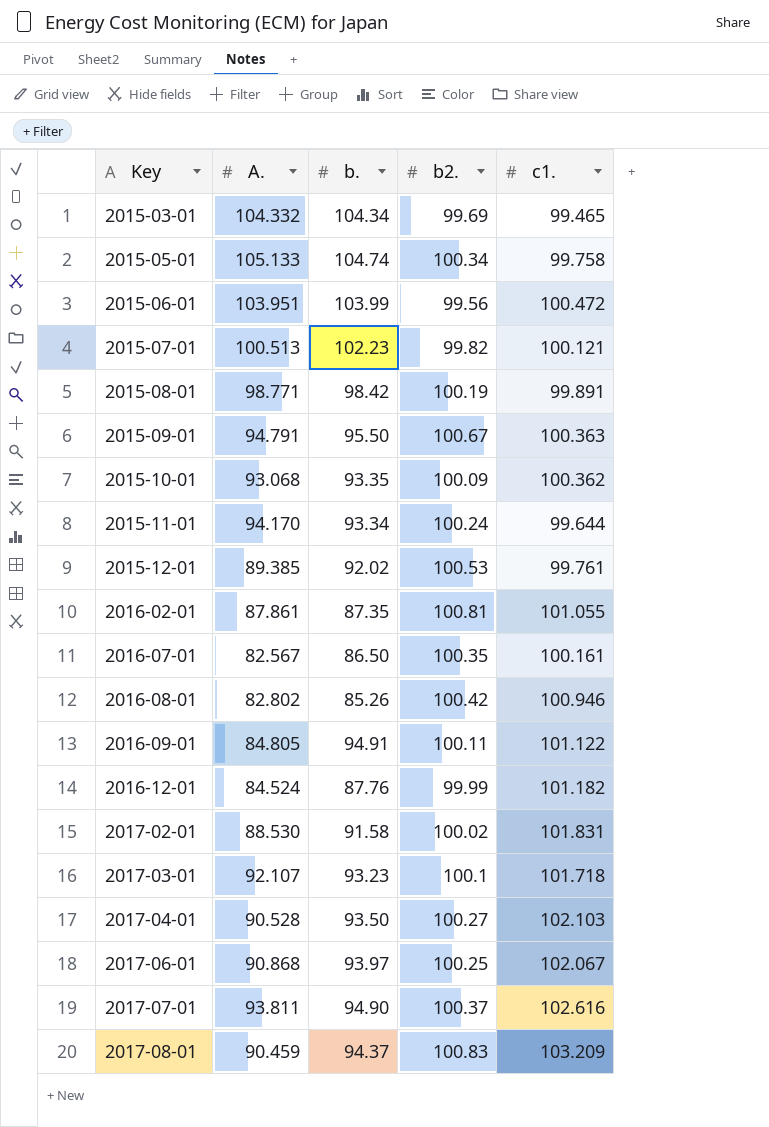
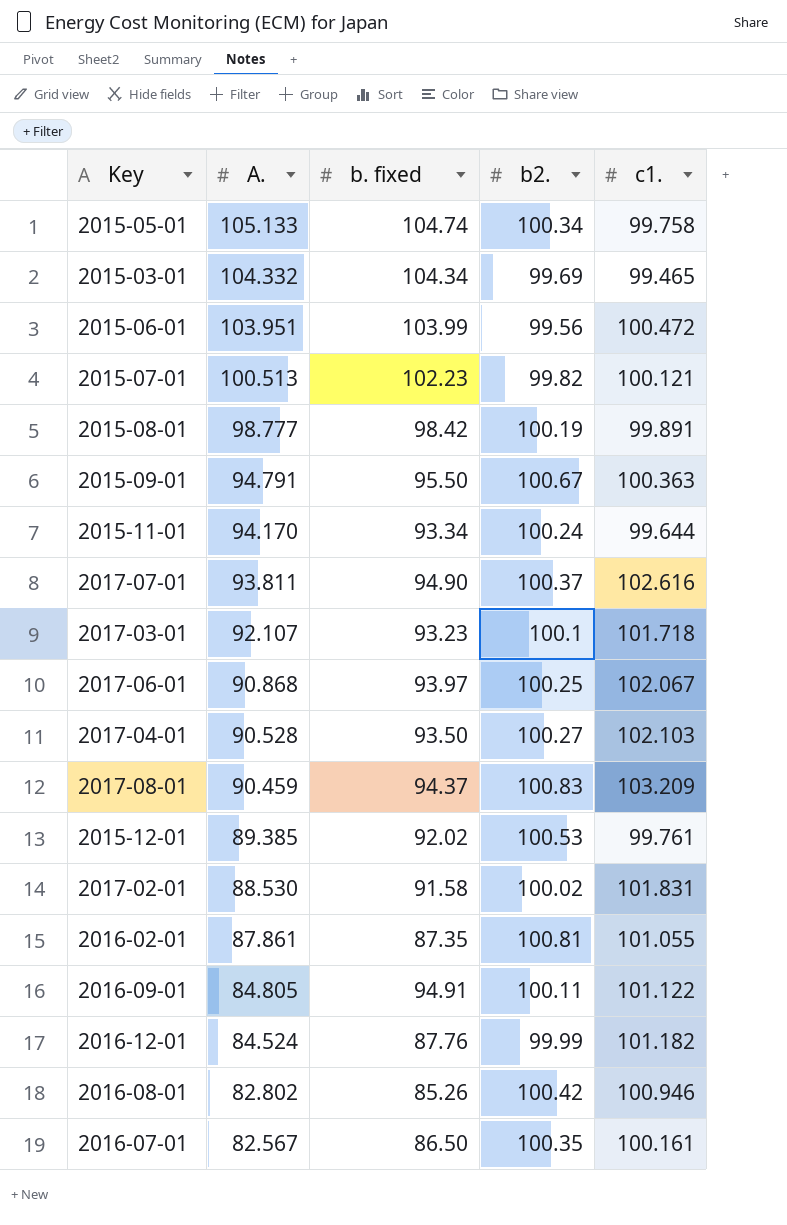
row order: Key ascending -> A. descending
column name: b. -> b. fixed
row 2015-10-01: 93.068 | 93.35 | 100.09 | 100.362 -> none
2015-08-01 | A.: 98.771 -> 98.777

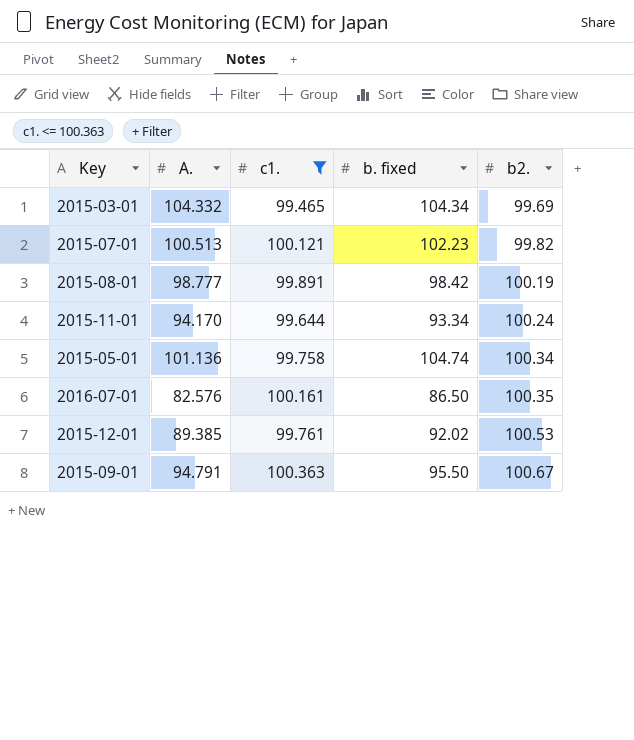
filter: none -> c1. <= 100.363
row order: A. descending -> b2. ascending
column c1. | position: 5 -> 3
2015-05-01 | A.: 105.133 -> 101.136
2016-07-01 | A.: 82.567 -> 82.576

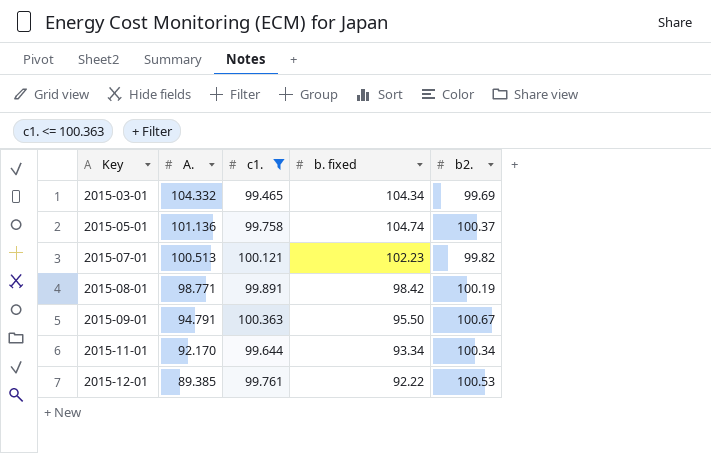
row order: b2. ascending -> Key ascending
row 2016-07-01: 82.576 | 100.161 | 86.50 | 100.35 -> none
2015-05-01 | b2.: 100.34 -> 100.37
2015-08-01 | A.: 98.777 -> 98.771
2015-11-01 | A.: 94.170 -> 92.170
2015-11-01 | b2.: 100.24 -> 100.34
2015-12-01 | b. fixed: 92.02 -> 92.22

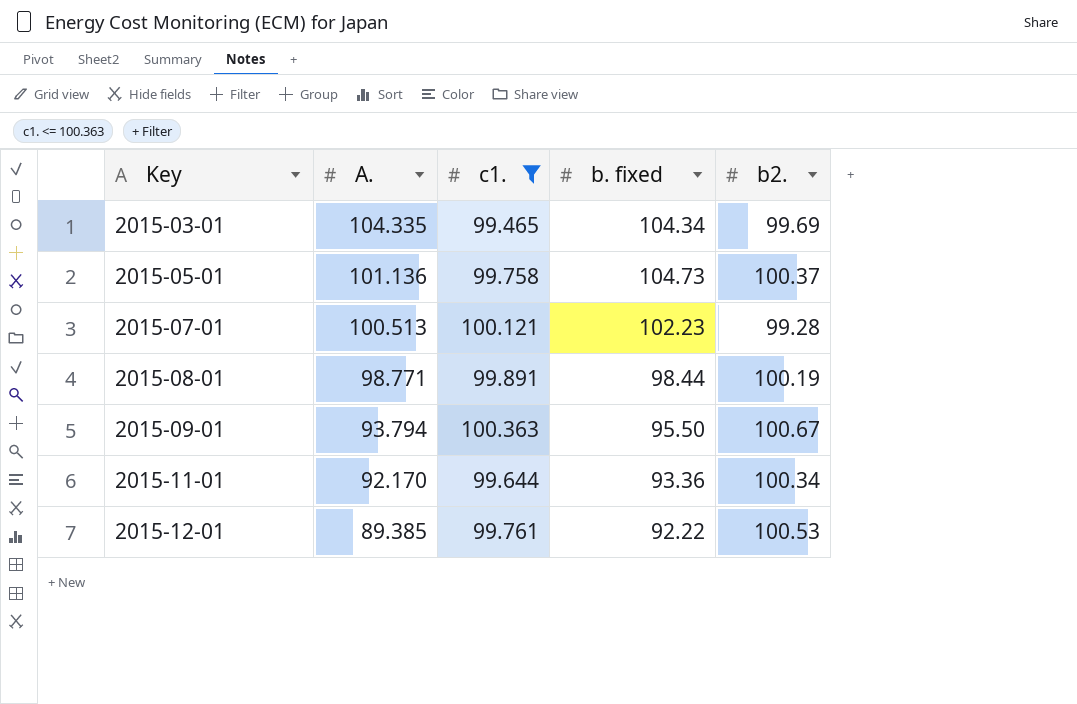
2015-03-01 | A.: 104.332 -> 104.335
2015-05-01 | b. fixed: 104.74 -> 104.73
2015-07-01 | b2.: 99.82 -> 99.28
2015-08-01 | b. fixed: 98.42 -> 98.44
2015-09-01 | A.: 94.791 -> 93.794
2015-11-01 | b. fixed: 93.34 -> 93.36

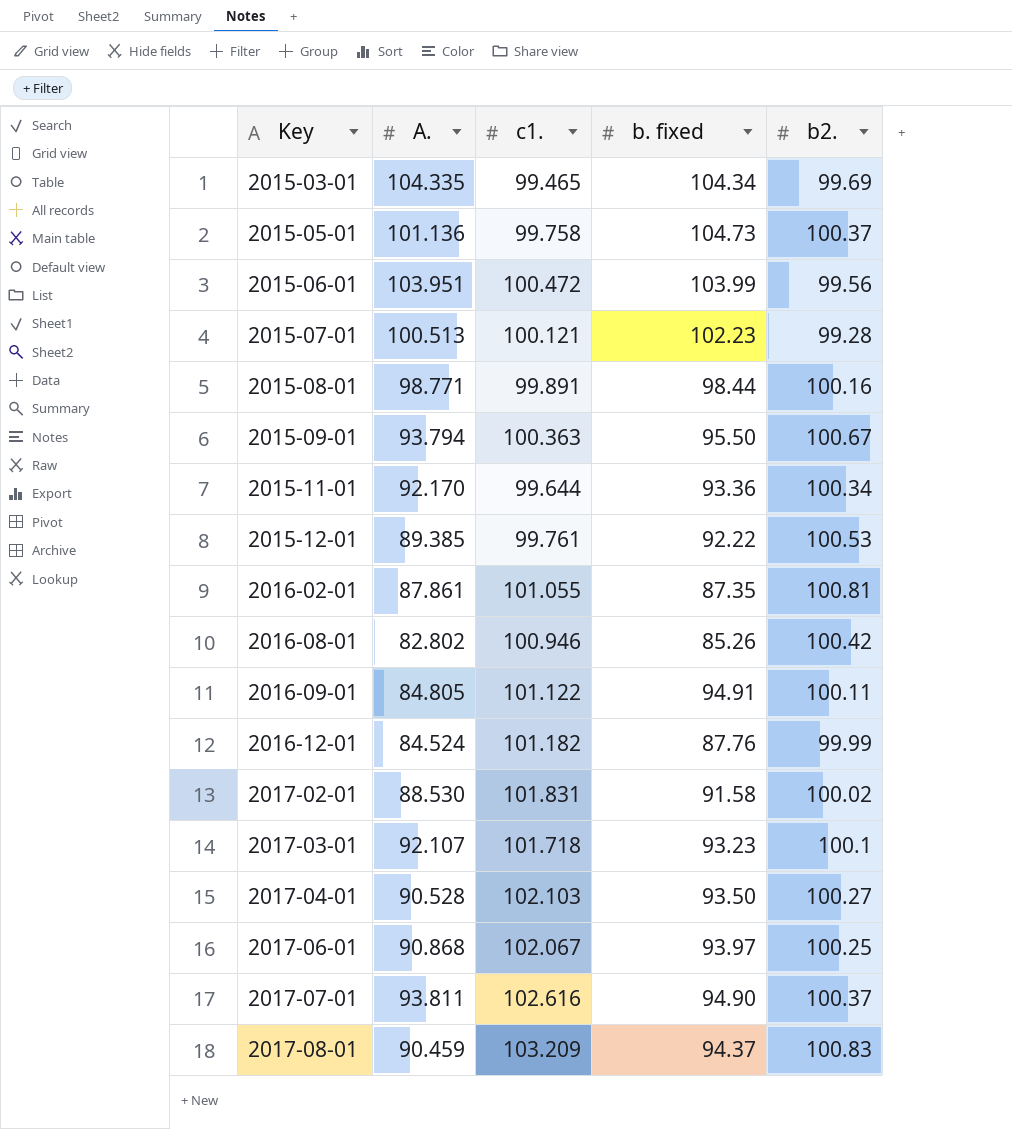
filter: c1. <= 100.363 -> none
2015-08-01 | b2.: 100.19 -> 100.16

